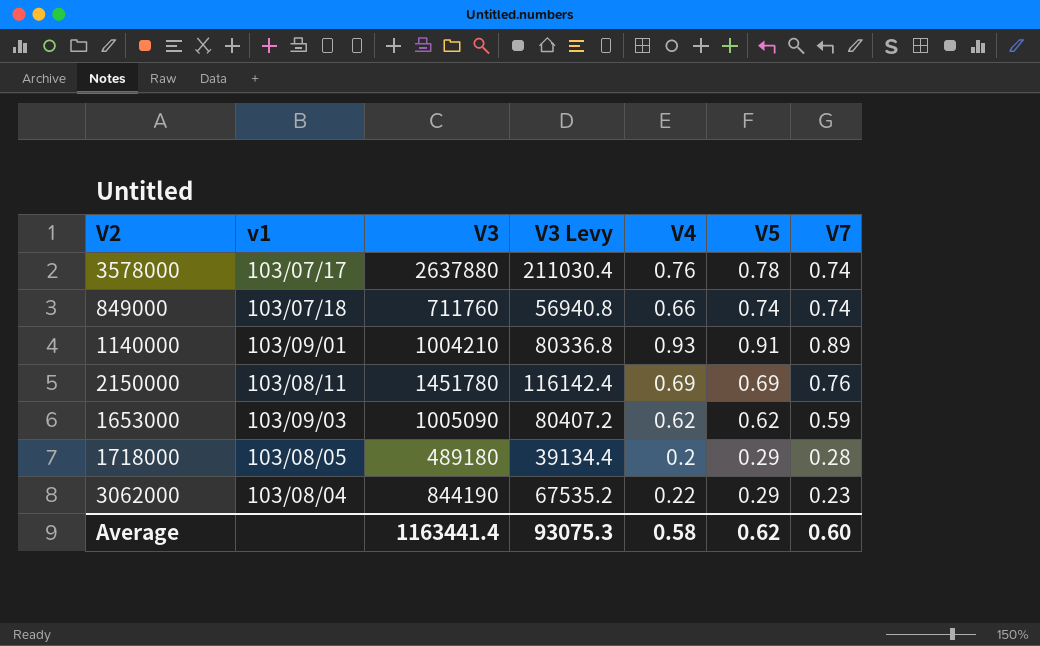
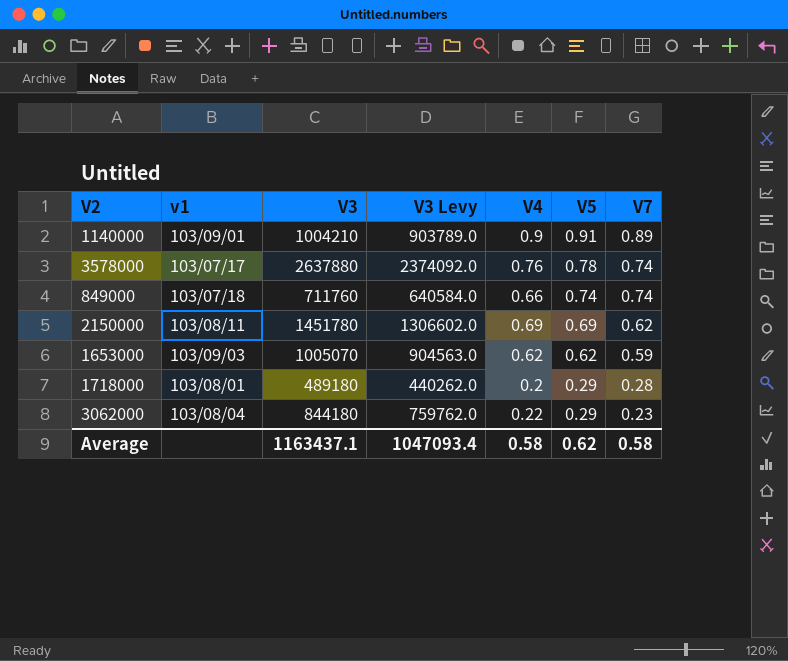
row order: none -> V5 descending
column V3 Levy | formula: [V3] * 0.08 -> [V3] * 0.9
1140000 | V4: 0.93 -> 0.9
2150000 | V7: 0.76 -> 0.62
1653000 | V3: 1005090 -> 1005070
1718000 | v1: 103/08/05 -> 103/08/01
3062000 | V3: 844190 -> 844180
Average | V3: 1163441.4 -> 1163437.1
Average | V3 Levy: 93075.3 -> 1047093.4
Average | V7: 0.60 -> 0.58

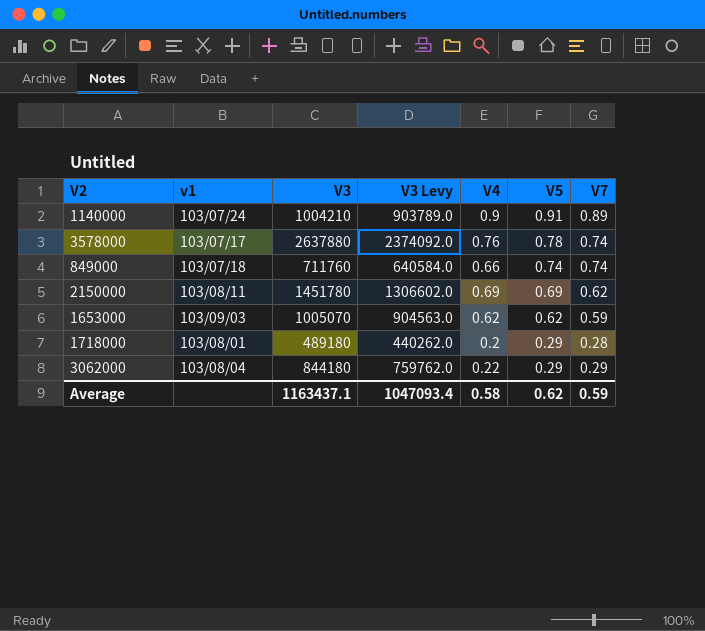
1140000 | v1: 103/09/01 -> 103/07/24
3062000 | V7: 0.23 -> 0.29
Average | V7: 0.58 -> 0.59

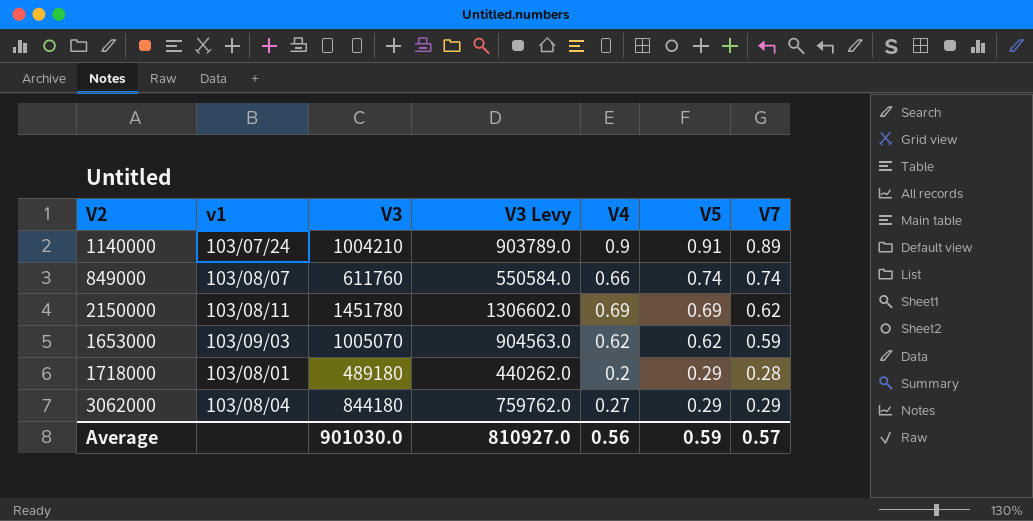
row 3578000: 103/07/17 | 2637880 | 2374092.0 | 0.76 | 0.78 | 0.74 -> none
849000 | v1: 103/07/18 -> 103/08/07
849000 | V3: 711760 -> 611760
849000 | V3 Levy: 640584.0 -> 550584.0
3062000 | V4: 0.22 -> 0.27
Average | V3: 1163437.1 -> 901030.0
Average | V3 Levy: 1047093.4 -> 810927.0
Average | V4: 0.58 -> 0.56
Average | V5: 0.62 -> 0.59
Average | V7: 0.59 -> 0.57

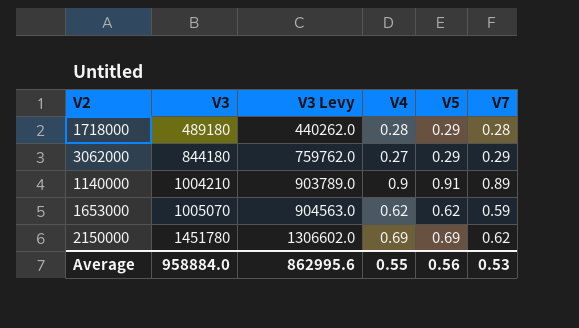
row order: V5 descending -> V3 ascending
column v1 | position: 2 -> none
row 849000: 103/08/07 | 611760 | 550584.0 | 0.66 | 0.74 | 0.74 -> none
1718000 | V4: 0.2 -> 0.28
Average | V3: 901030.0 -> 958884.0
Average | V3 Levy: 810927.0 -> 862995.6
Average | V4: 0.56 -> 0.55
Average | V5: 0.59 -> 0.56
Average | V7: 0.57 -> 0.53

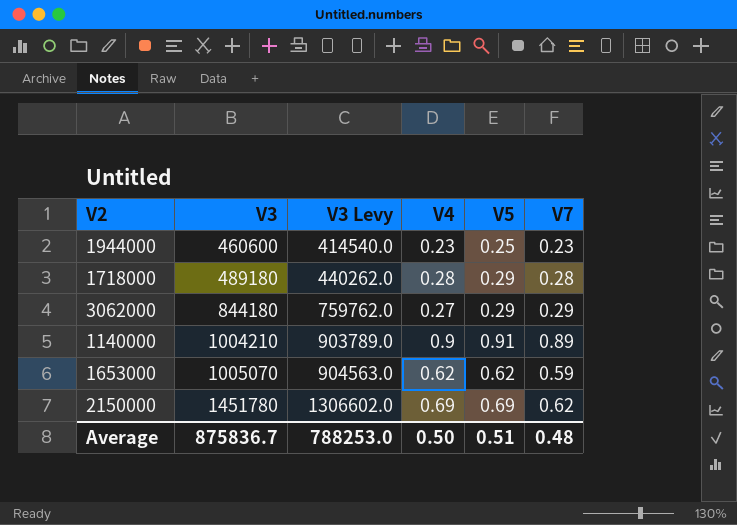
row 1944000: none -> 460600 | 414540.0 | 0.23 | 0.25 | 0.23
Average | V3: 958884.0 -> 875836.7
Average | V3 Levy: 862995.6 -> 788253.0
Average | V4: 0.55 -> 0.50
Average | V5: 0.56 -> 0.51
Average | V7: 0.53 -> 0.48

